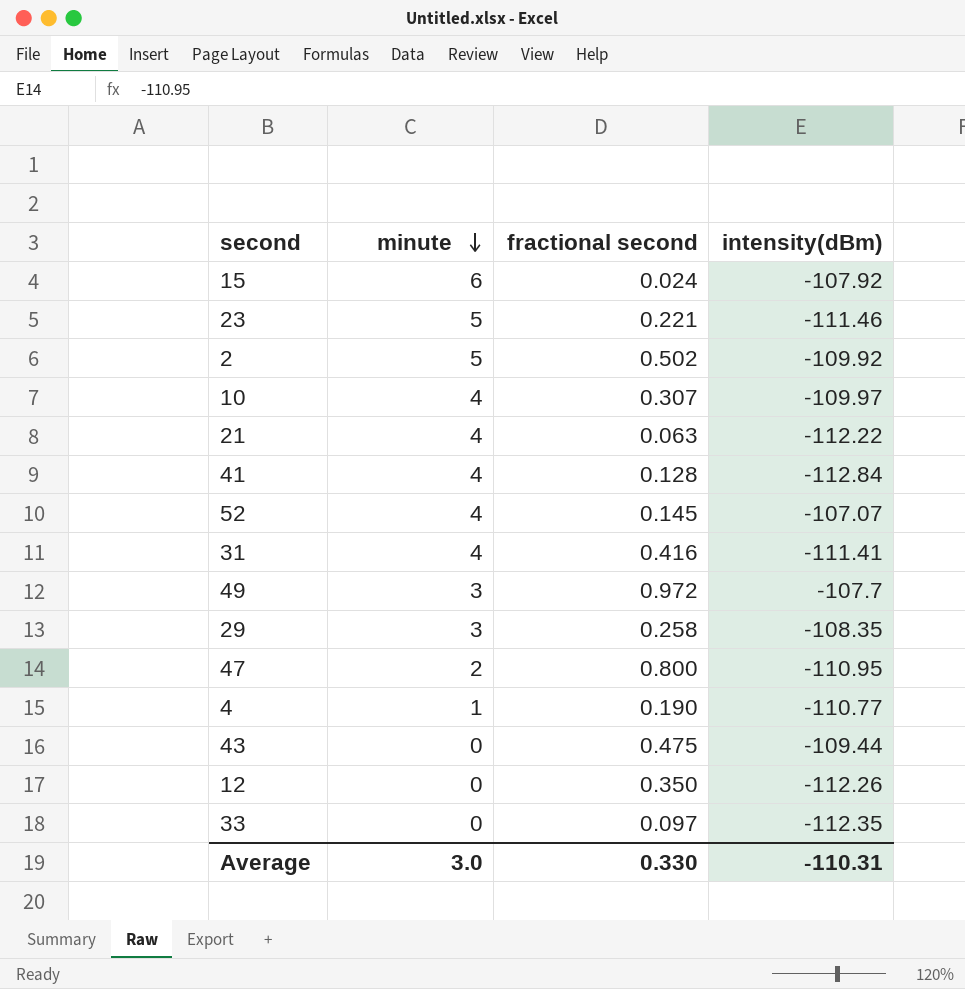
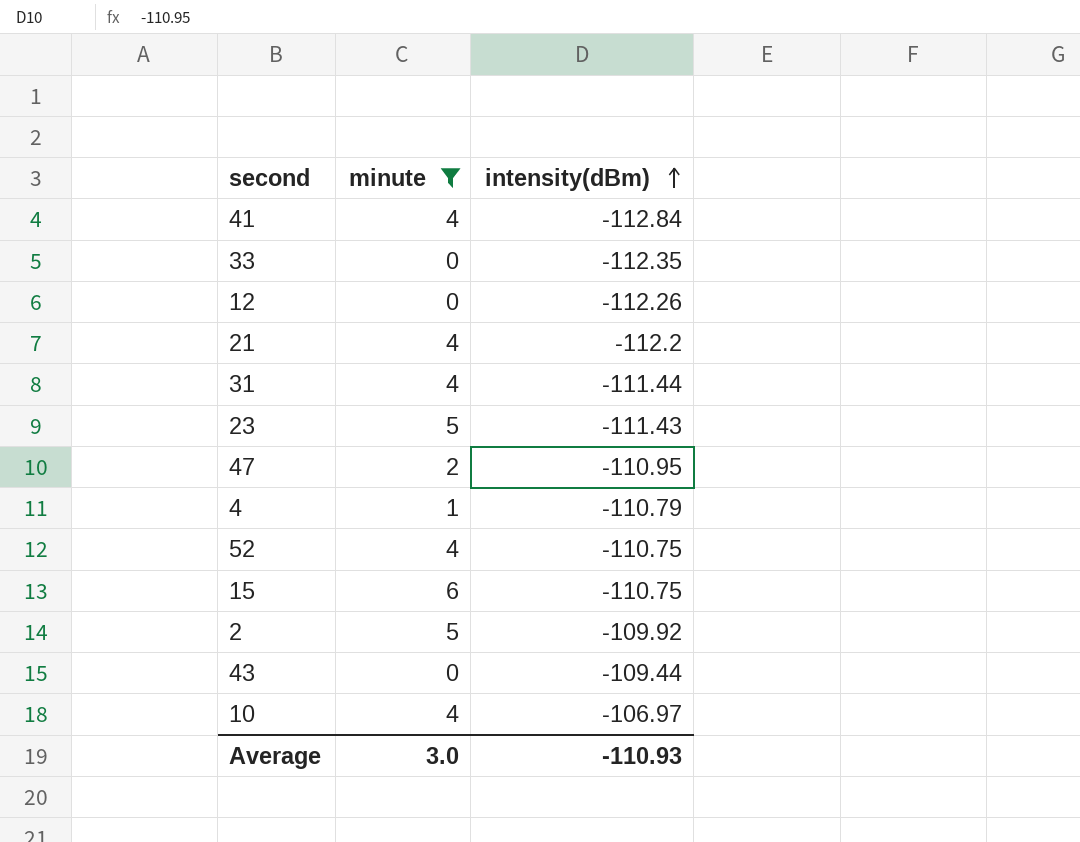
filter: none -> minute != 3
row order: minute descending -> intensity(dBm) ascending
column fractional second | position: 3 -> none
21 | intensity(dBm): -112.22 -> -112.2
31 | intensity(dBm): -111.41 -> -111.44
23 | intensity(dBm): -111.46 -> -111.43
4 | intensity(dBm): -110.77 -> -110.79
52 | intensity(dBm): -107.07 -> -110.75
15 | intensity(dBm): -107.92 -> -110.75
10 | intensity(dBm): -109.97 -> -106.97
Average | intensity(dBm): -110.31 -> -110.93

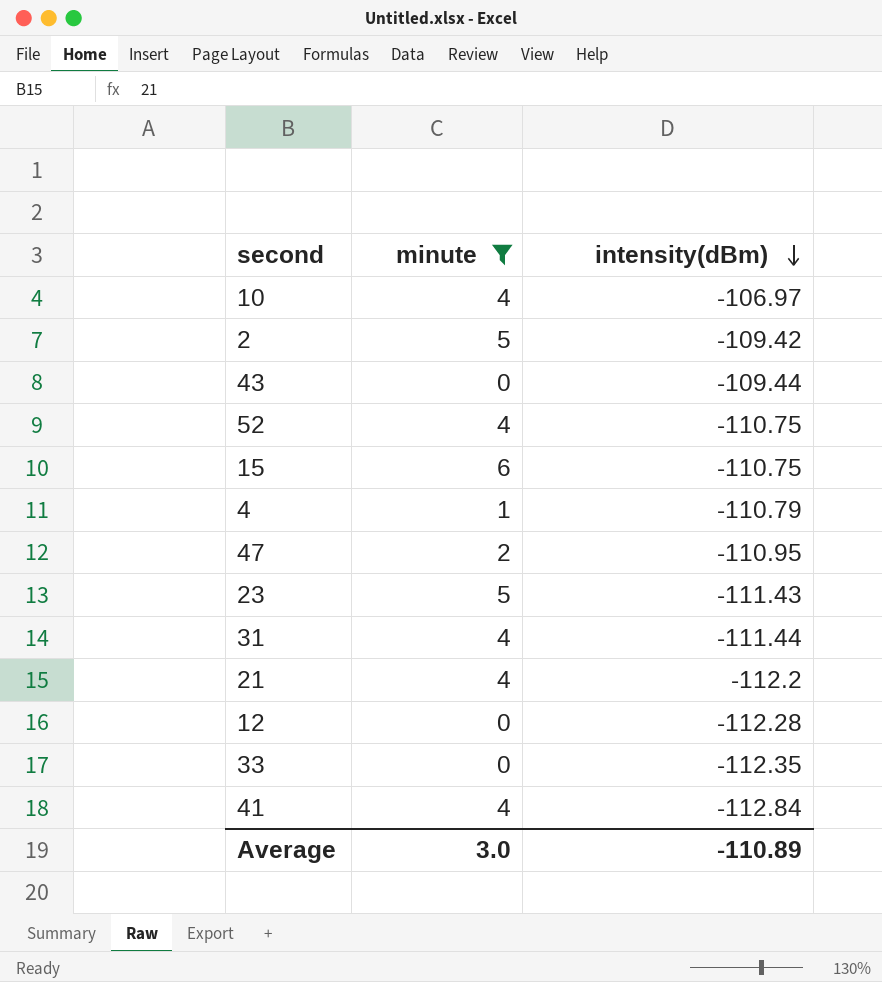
row order: intensity(dBm) ascending -> intensity(dBm) descending
2 | intensity(dBm): -109.92 -> -109.42
12 | intensity(dBm): -112.26 -> -112.28
Average | intensity(dBm): -110.93 -> -110.89

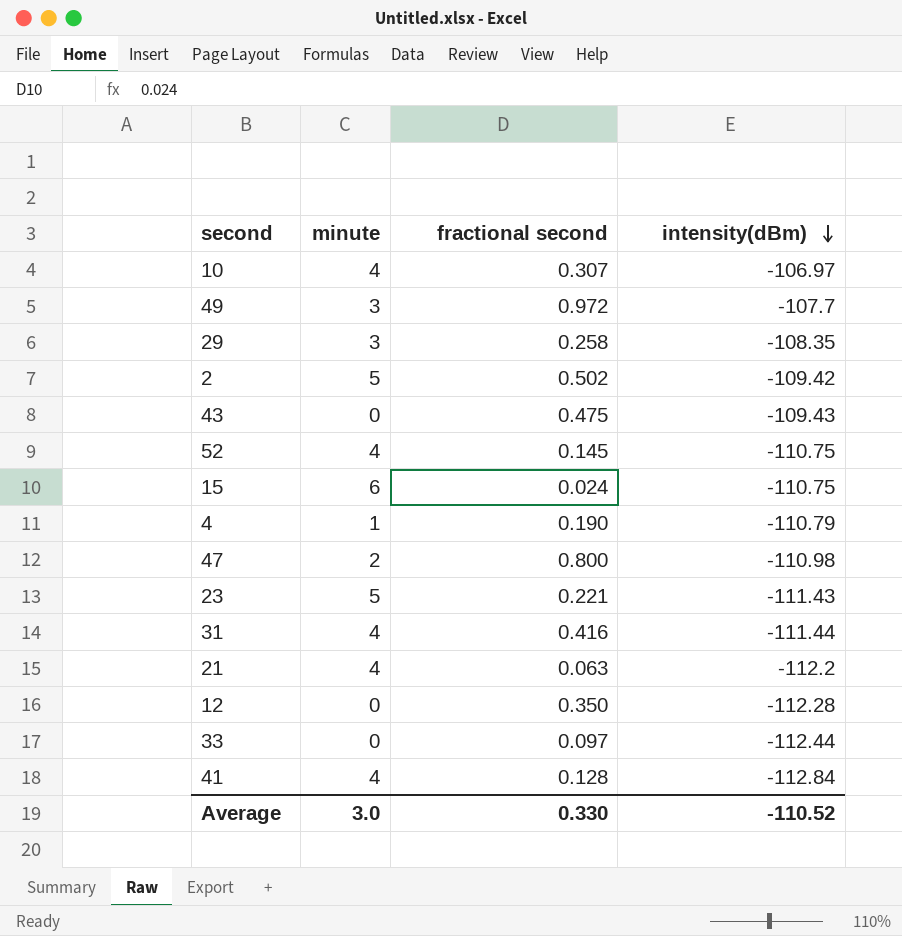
filter: minute != 3 -> none
column fractional second | position: none -> 3
43 | intensity(dBm): -109.44 -> -109.43
47 | intensity(dBm): -110.95 -> -110.98
33 | intensity(dBm): -112.35 -> -112.44
Average | intensity(dBm): -110.89 -> -110.52

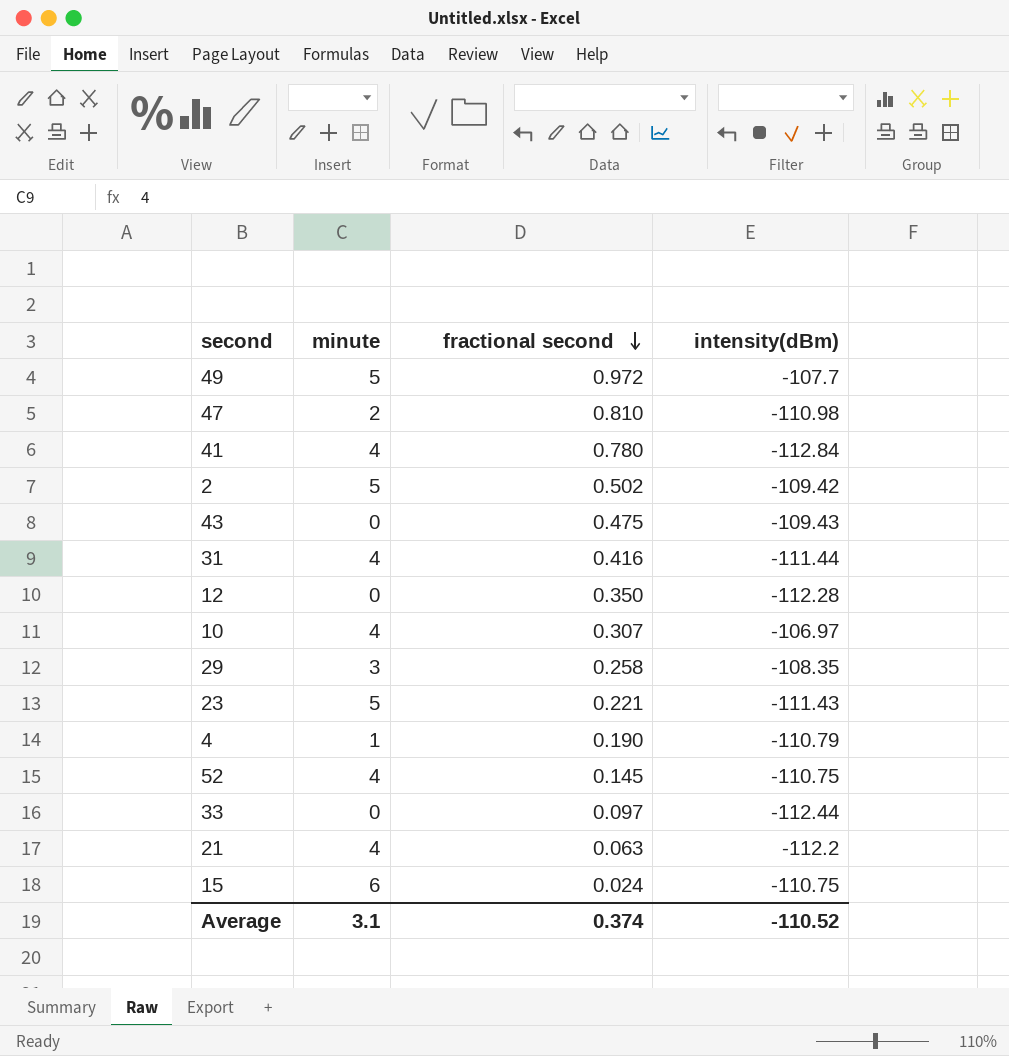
row order: intensity(dBm) descending -> fractional second descending
49 | minute: 3 -> 5
47 | fractional second: 0.800 -> 0.810
41 | fractional second: 0.128 -> 0.780
Average | minute: 3.0 -> 3.1
Average | fractional second: 0.330 -> 0.374

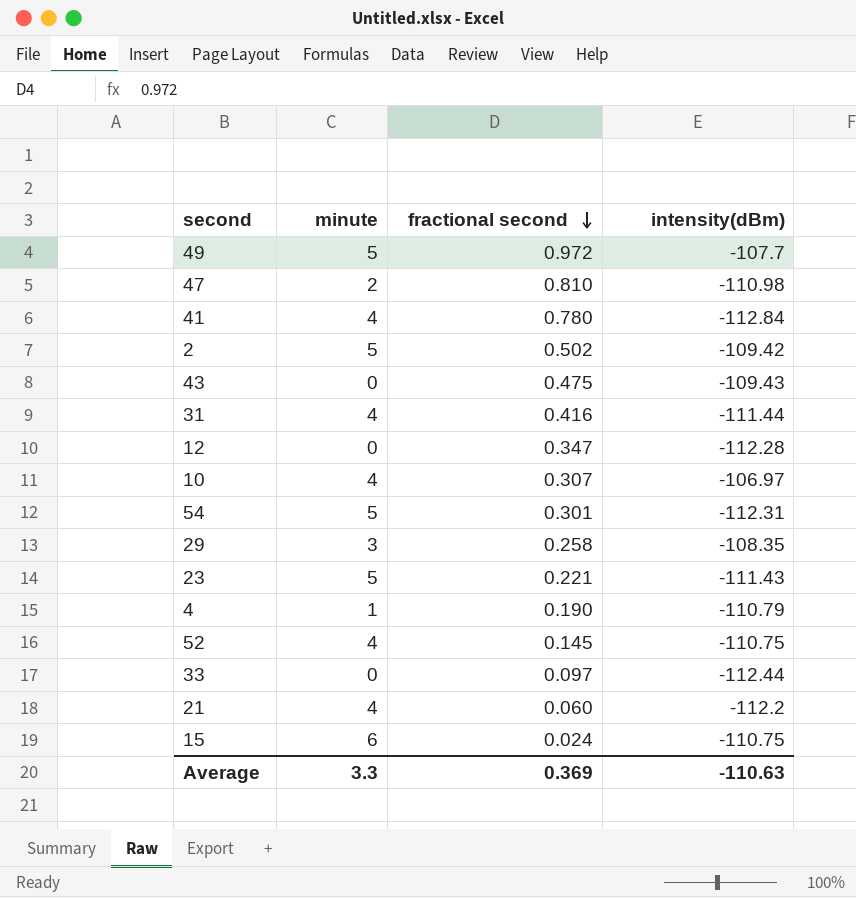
12 | fractional second: 0.350 -> 0.347
row 54: none -> 5 | 0.301 | -112.31
21 | fractional second: 0.063 -> 0.060
Average | minute: 3.1 -> 3.3
Average | fractional second: 0.374 -> 0.369
Average | intensity(dBm): -110.52 -> -110.63

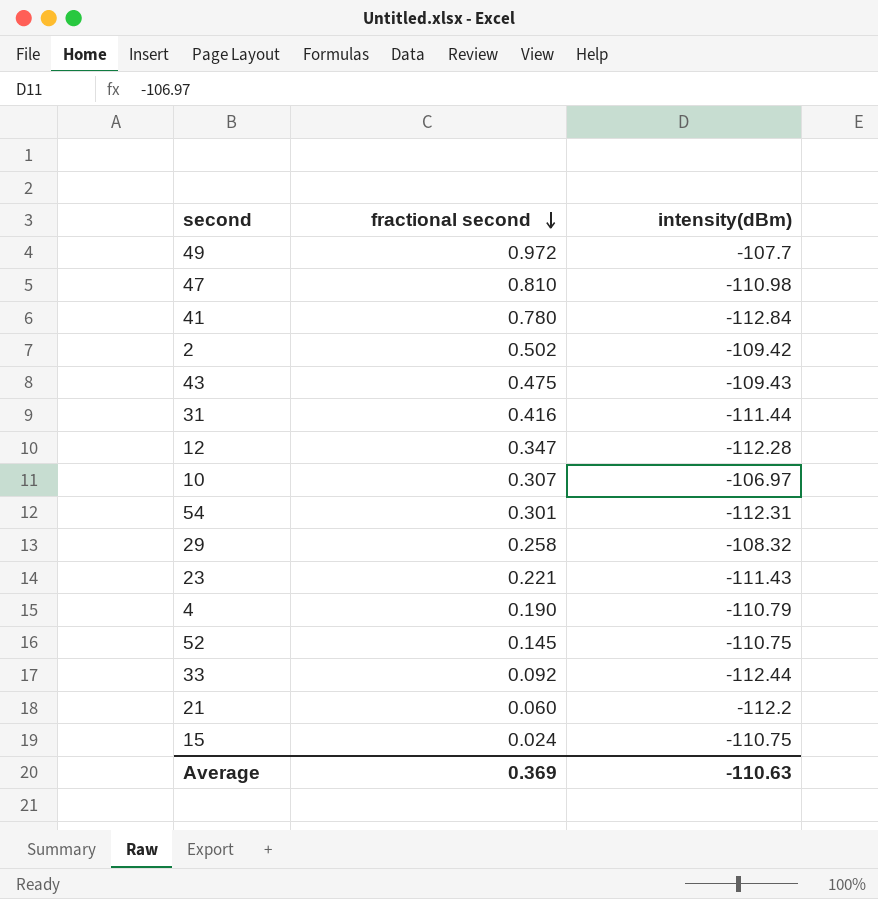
column minute | position: 2 -> none
29 | intensity(dBm): -108.35 -> -108.32
33 | fractional second: 0.097 -> 0.092

